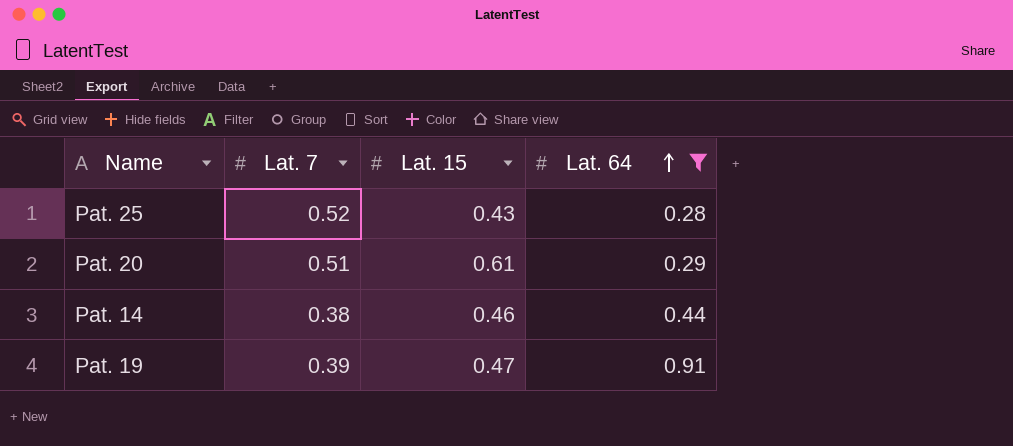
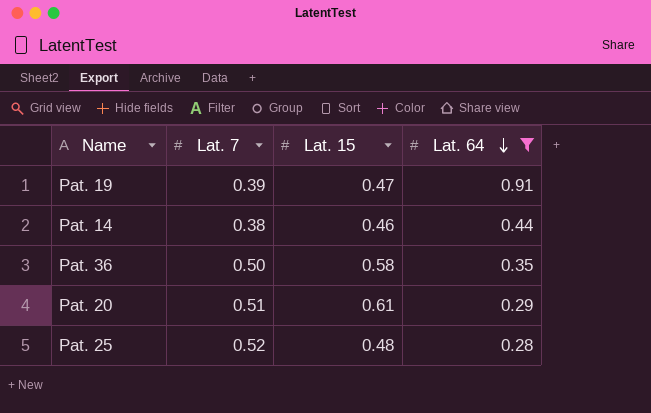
row order: Lat. 64 ascending -> Lat. 64 descending
row Pat. 36: none -> 0.50 | 0.58 | 0.35
Pat. 25 | Lat. 15: 0.43 -> 0.48

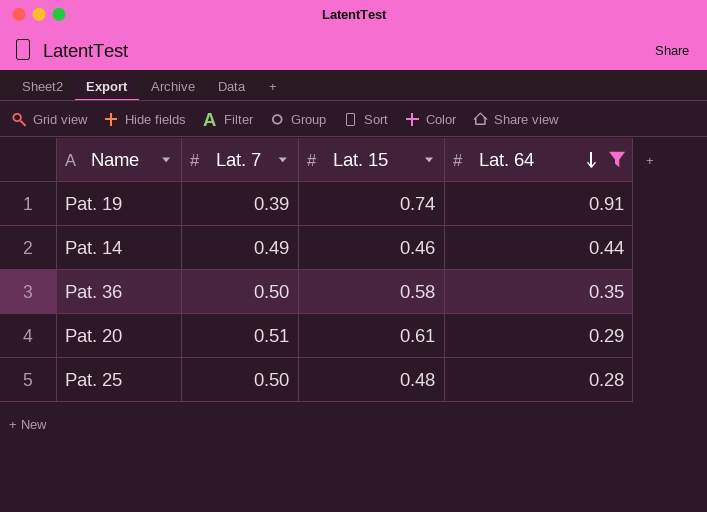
Pat. 19 | Lat. 15: 0.47 -> 0.74
Pat. 14 | Lat. 7: 0.38 -> 0.49
Pat. 25 | Lat. 7: 0.52 -> 0.50

